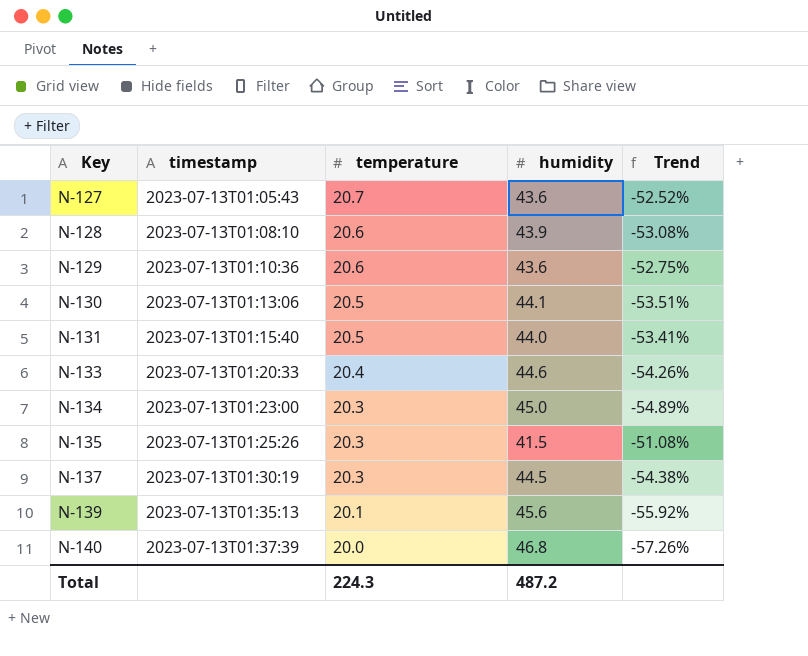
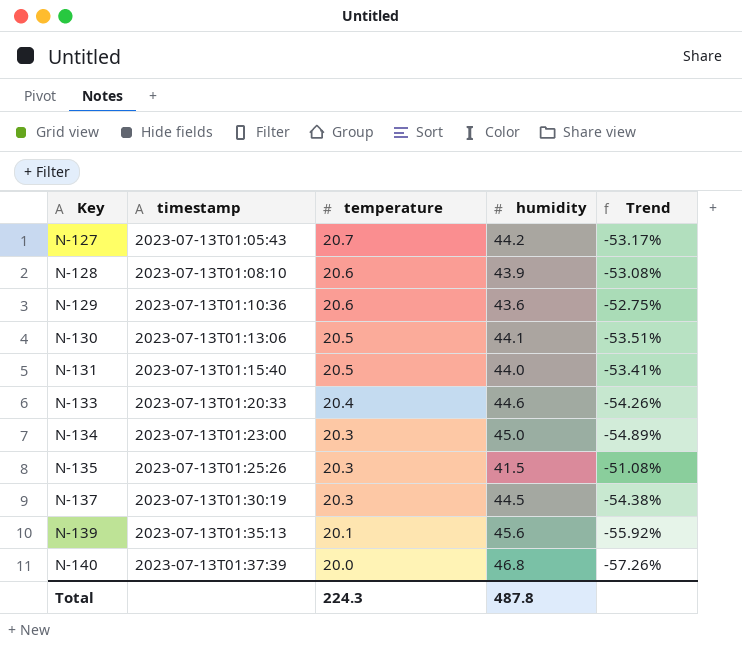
N-127 | humidity: 43.6 -> 44.2
N-127 | Trend: -52.52% -> -53.17%
Total | humidity: 487.2 -> 487.8

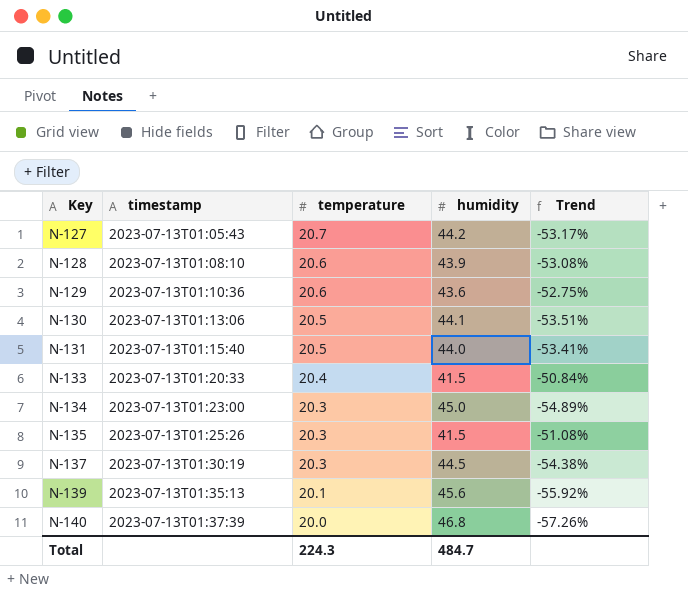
N-133 | humidity: 44.6 -> 41.5
N-133 | Trend: -54.26% -> -50.84%
Total | humidity: 487.8 -> 484.7

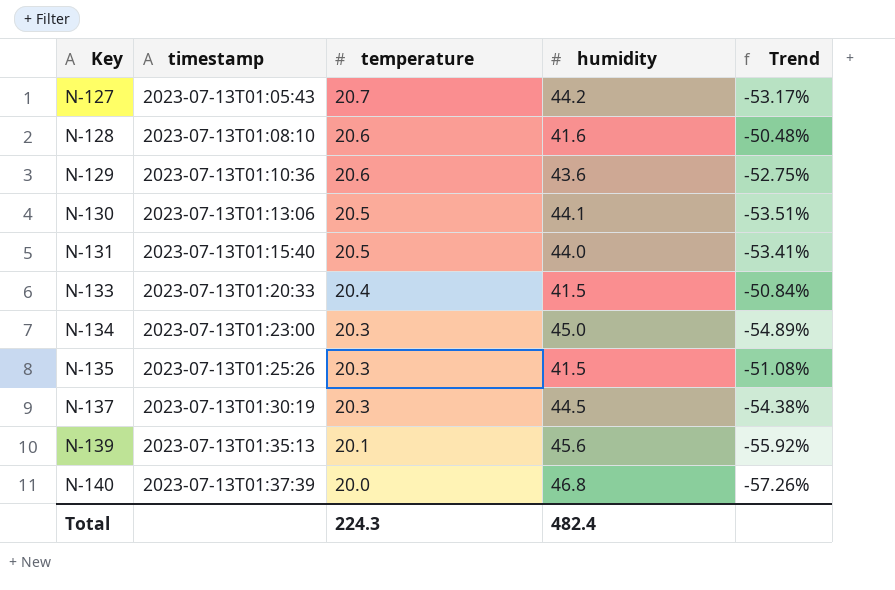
N-128 | humidity: 43.9 -> 41.6
N-128 | Trend: -53.08% -> -50.48%
Total | humidity: 484.7 -> 482.4

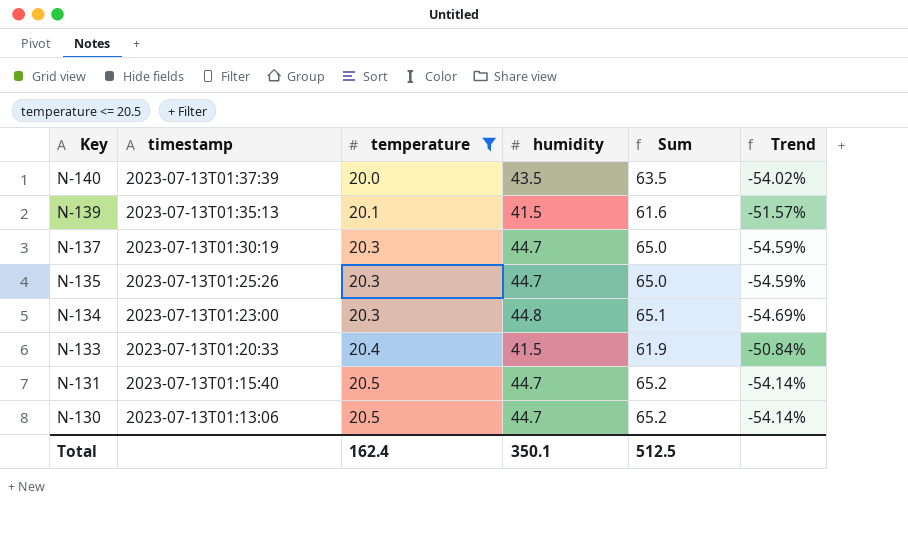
filter: none -> temperature <= 20.5
row order: Key ascending -> Key descending
column Sum | formula: none -> [temperature] + [humidity]
N-140 | humidity: 46.8 -> 43.5
N-140 | Trend: -57.26% -> -54.02%
N-139 | humidity: 45.6 -> 41.5
N-139 | Trend: -55.92% -> -51.57%
N-137 | humidity: 44.5 -> 44.7
N-137 | Trend: -54.38% -> -54.59%
N-135 | humidity: 41.5 -> 44.7
N-135 | Trend: -51.08% -> -54.59%
N-134 | humidity: 45.0 -> 44.8
N-134 | Trend: -54.89% -> -54.69%
N-131 | humidity: 44.0 -> 44.7
N-131 | Trend: -53.41% -> -54.14%
N-130 | humidity: 44.1 -> 44.7
N-130 | Trend: -53.51% -> -54.14%
Total | temperature: 224.3 -> 162.4
Total | humidity: 482.4 -> 350.1

